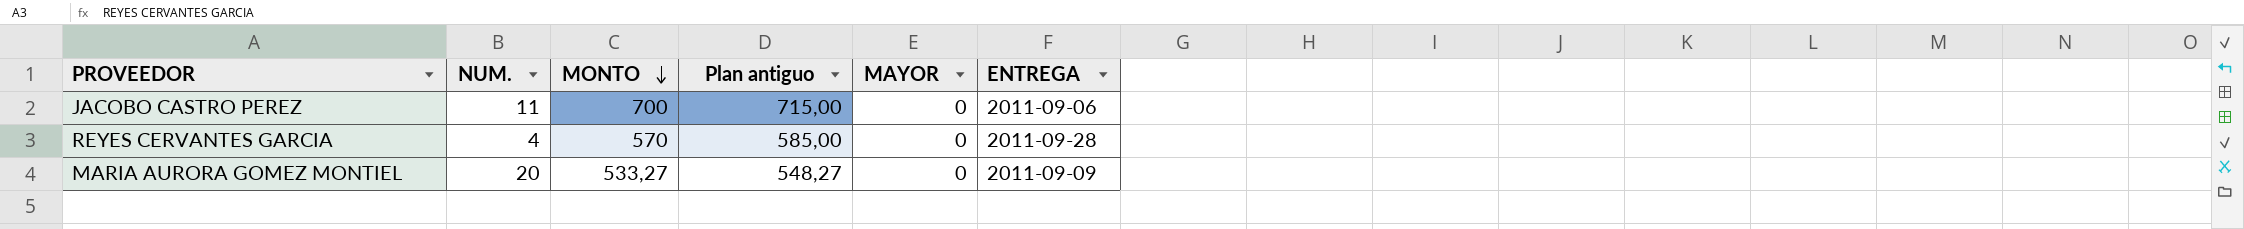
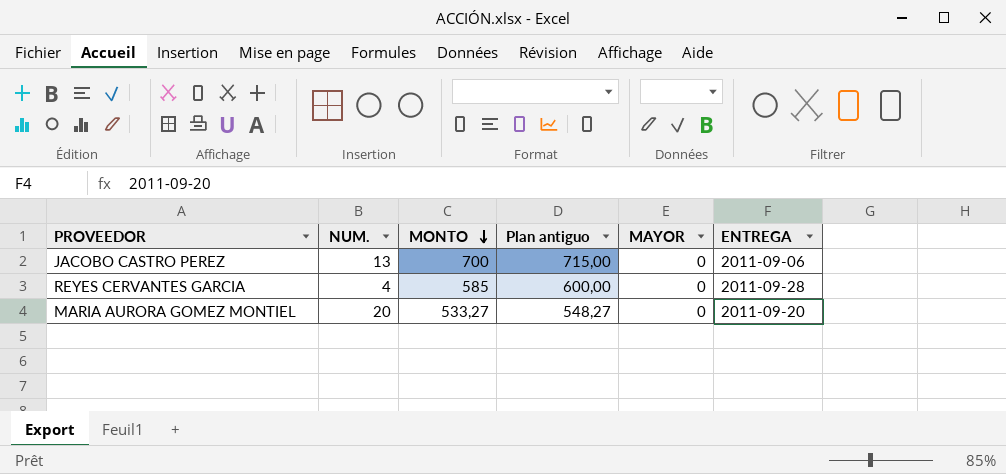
JACOBO CASTRO PEREZ | NUM.: 11 -> 13
REYES CERVANTES GARCIA | MONTO: 570 -> 585
REYES CERVANTES GARCIA | Plan antiguo: 585,00 -> 600,00
MARIA AURORA GOMEZ MONTIEL | ENTREGA: 2011-09-09 -> 2011-09-20

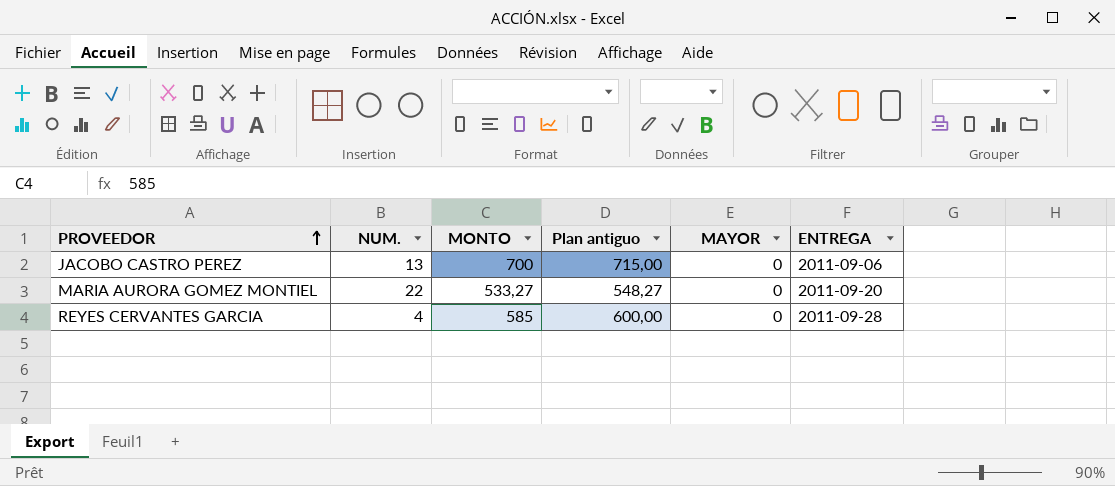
row order: MONTO descending -> PROVEEDOR ascending
MARIA AURORA GOMEZ MONTIEL | NUM.: 20 -> 22

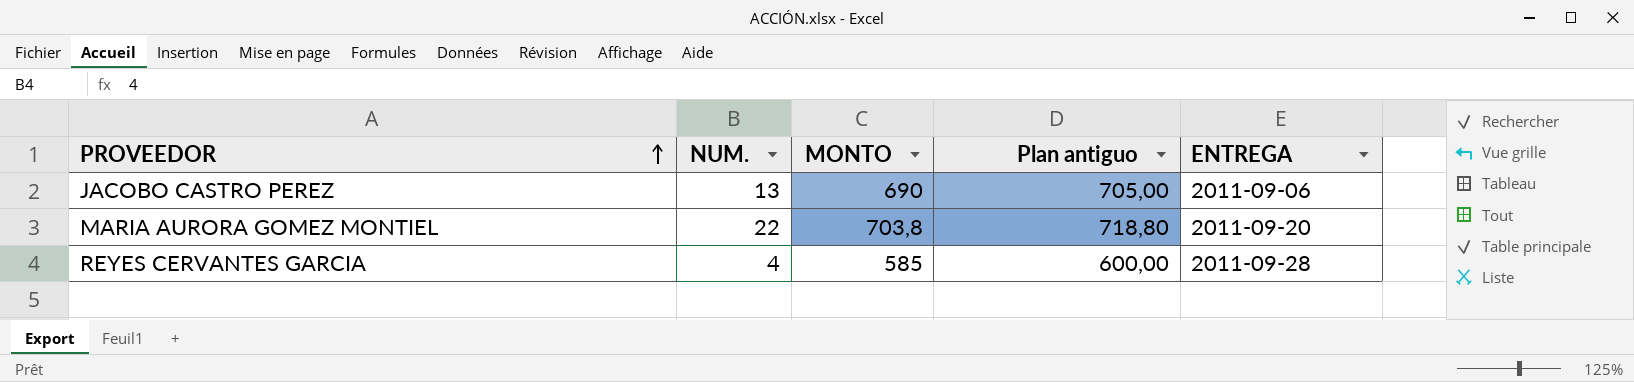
column MAYOR | position: 5 -> none
JACOBO CASTRO PEREZ | MONTO: 700 -> 690
JACOBO CASTRO PEREZ | Plan antiguo: 715,00 -> 705,00
MARIA AURORA GOMEZ MONTIEL | MONTO: 533,27 -> 703,8
MARIA AURORA GOMEZ MONTIEL | Plan antiguo: 548,27 -> 718,80

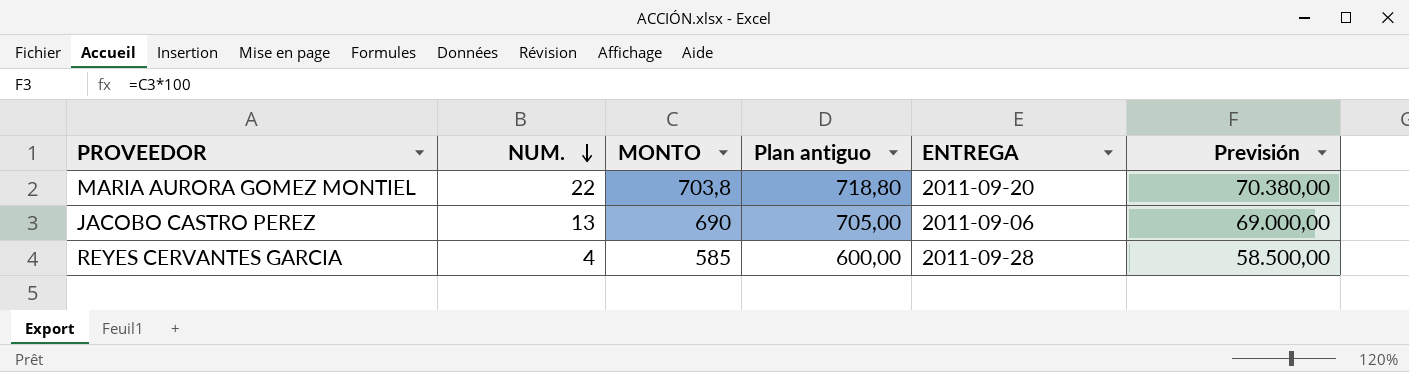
row order: PROVEEDOR ascending -> NUM. descending
column Previsión | formula: none -> [MONTO] * 100

